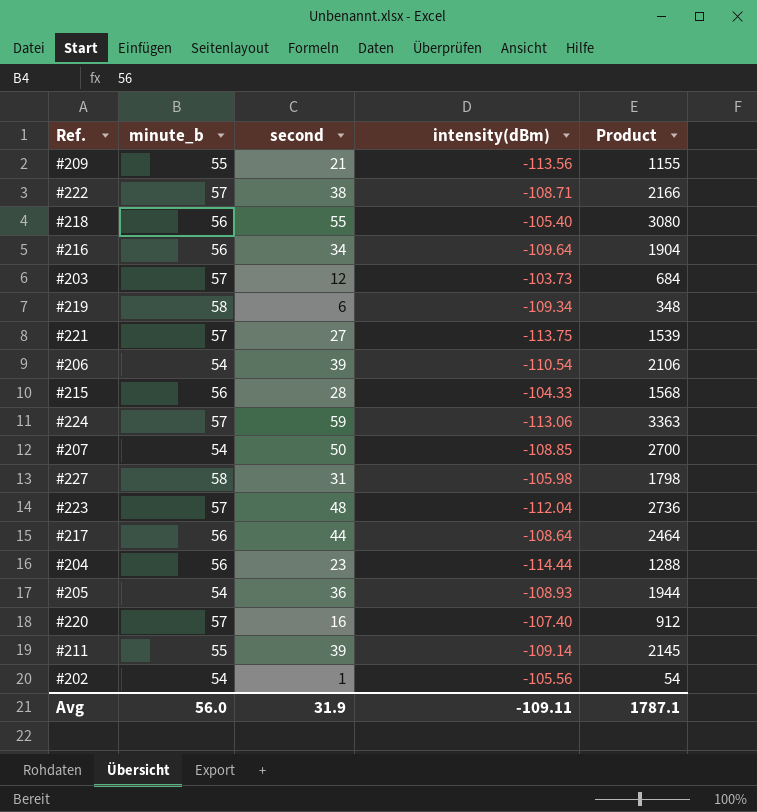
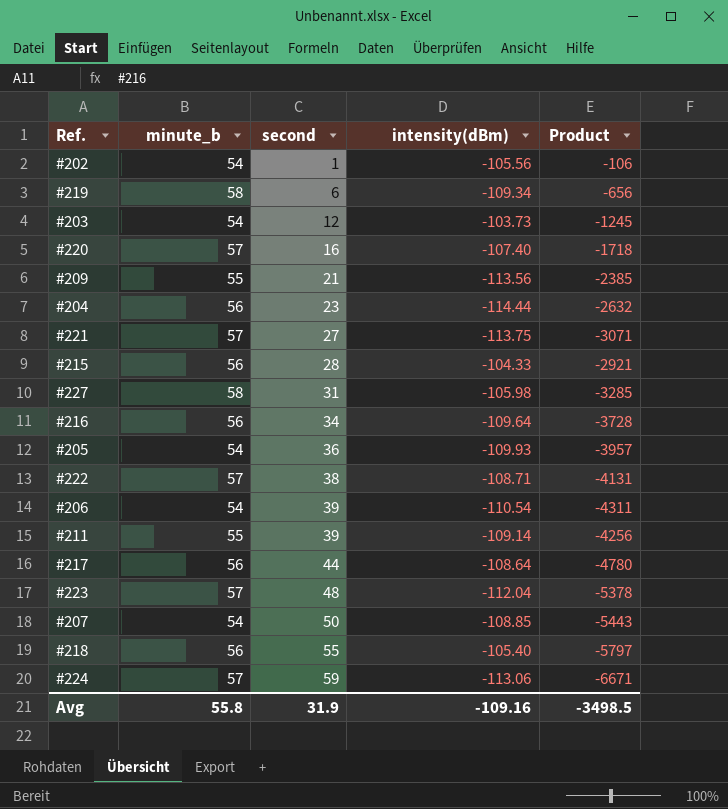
row order: none -> second ascending
column Product | formula: [minute_b] * [second] -> [second] * [intensity(dBm)]
#203 | minute_b: 57 -> 54
#205 | intensity(dBm): -108.93 -> -109.93
Avg | minute_b: 56.0 -> 55.8
Avg | intensity(dBm): -109.11 -> -109.16
Avg | Product: 1787.1 -> -3498.5

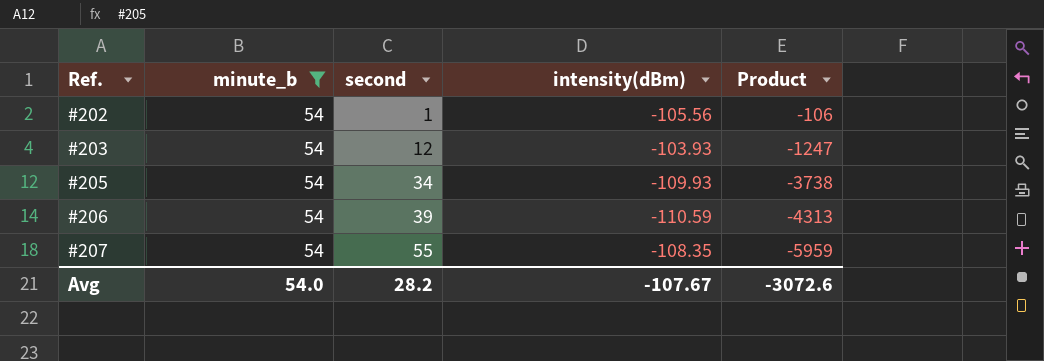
filter: none -> minute_b = 54
#203 | intensity(dBm): -103.73 -> -103.93
#203 | Product: -1245 -> -1247
#205 | second: 36 -> 34
#205 | Product: -3957 -> -3738
#206 | intensity(dBm): -110.54 -> -110.59
#206 | Product: -4311 -> -4313
#207 | second: 50 -> 55
#207 | intensity(dBm): -108.85 -> -108.35
#207 | Product: -5443 -> -5959
Avg | minute_b: 55.8 -> 54.0
Avg | second: 31.9 -> 28.2
Avg | intensity(dBm): -109.16 -> -107.67
Avg | Product: -3498.5 -> -3072.6

